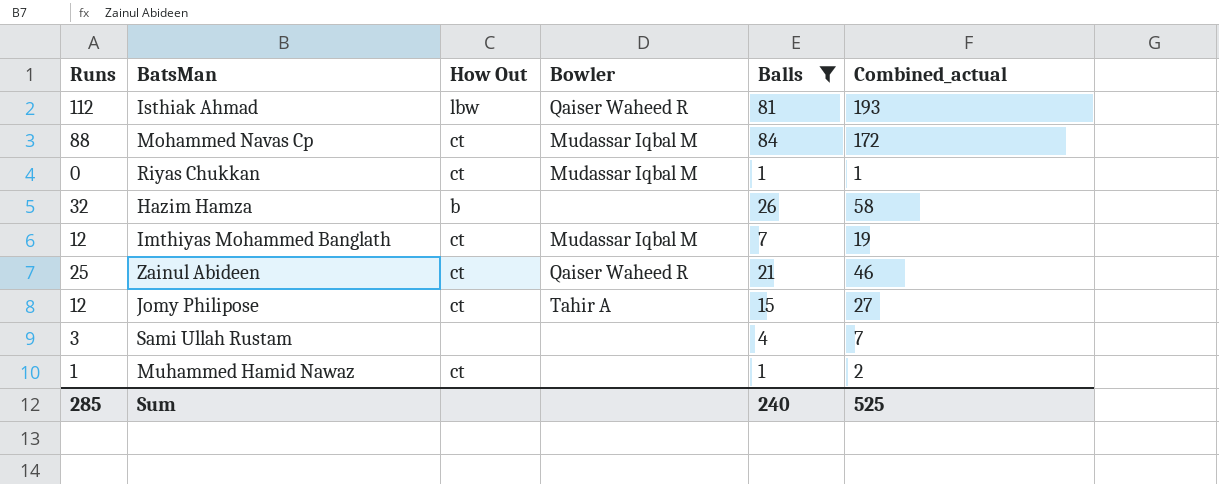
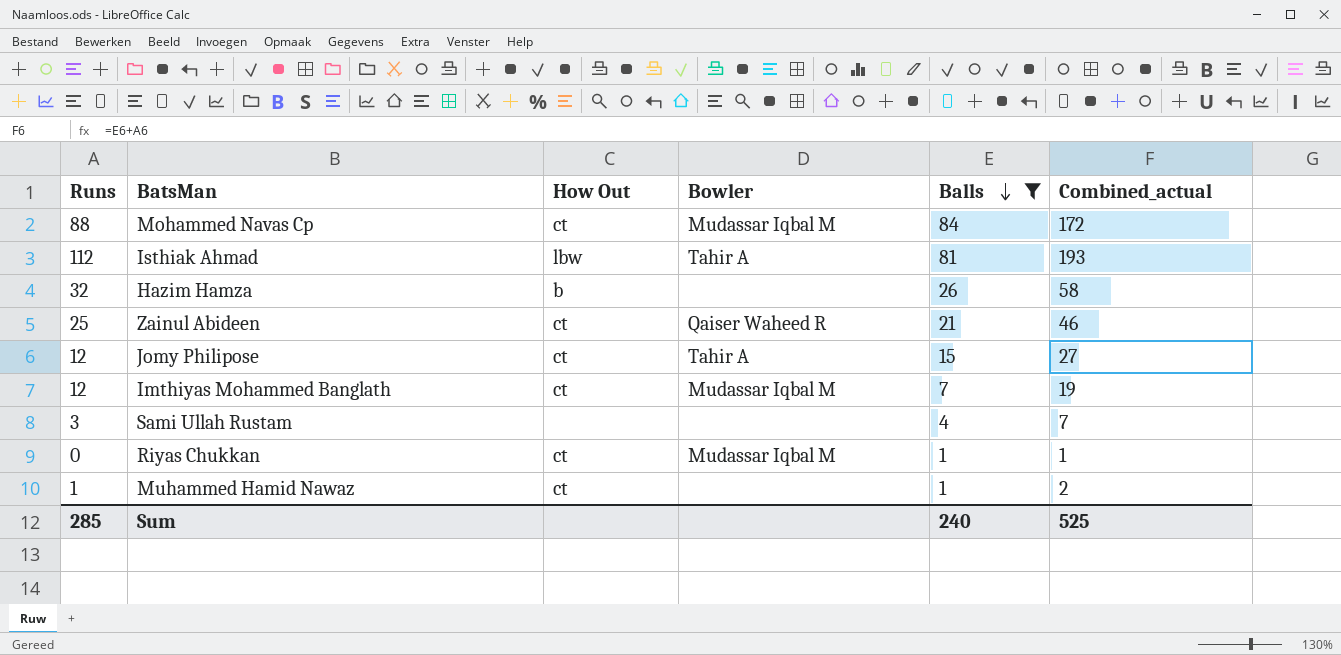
row order: none -> Balls descending
Isthiak Ahmad | Bowler: Qaiser Waheed R -> Tahir A

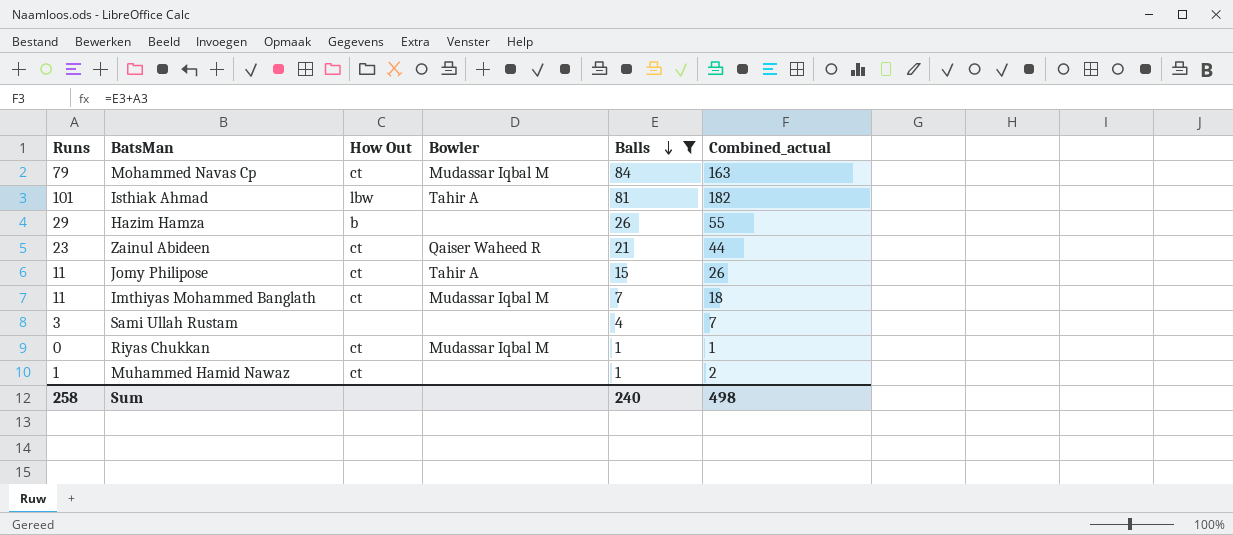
Mohammed Navas Cp | Runs: 88 -> 79
Mohammed Navas Cp | Combined_actual: 172 -> 163
Isthiak Ahmad | Runs: 112 -> 101
Isthiak Ahmad | Combined_actual: 193 -> 182
Hazim Hamza | Runs: 32 -> 29
Hazim Hamza | Combined_actual: 58 -> 55
Zainul Abideen | Runs: 25 -> 23
Zainul Abideen | Combined_actual: 46 -> 44
Jomy Philipose | Runs: 12 -> 11
Jomy Philipose | Combined_actual: 27 -> 26
Imthiyas Mohammed Banglath | Runs: 12 -> 11
Imthiyas Mohammed Banglath | Combined_actual: 19 -> 18
Sum | Runs: 285 -> 258
Sum | Combined_actual: 525 -> 498

